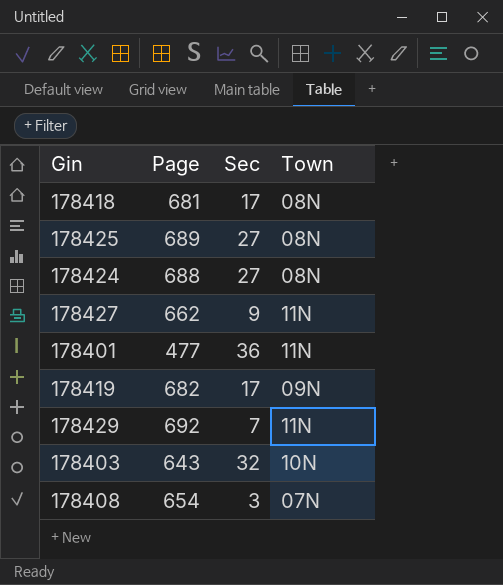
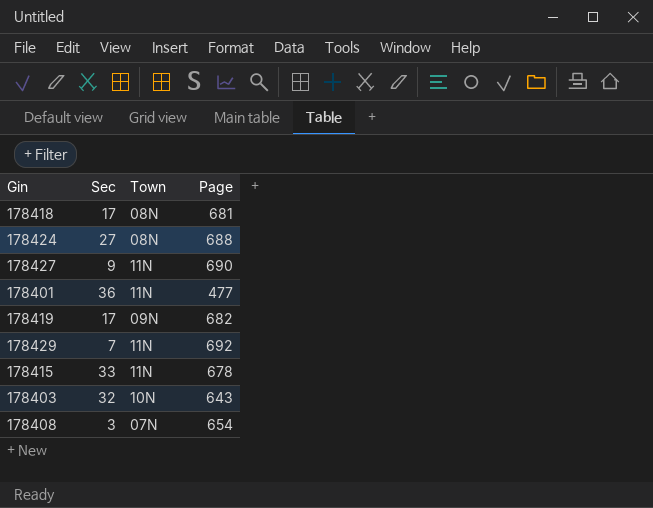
column Page | position: 2 -> 4
row 178425: 689 | 27 | 08N -> none
178427 | Page: 662 -> 690
row 178415: none -> 33 | 11N | 678

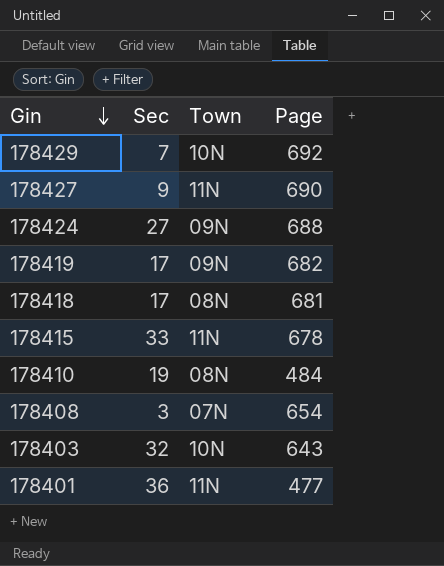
row order: none -> Gin descending
178429 | Town: 11N -> 10N
178424 | Town: 08N -> 09N
row 178410: none -> 19 | 08N | 484

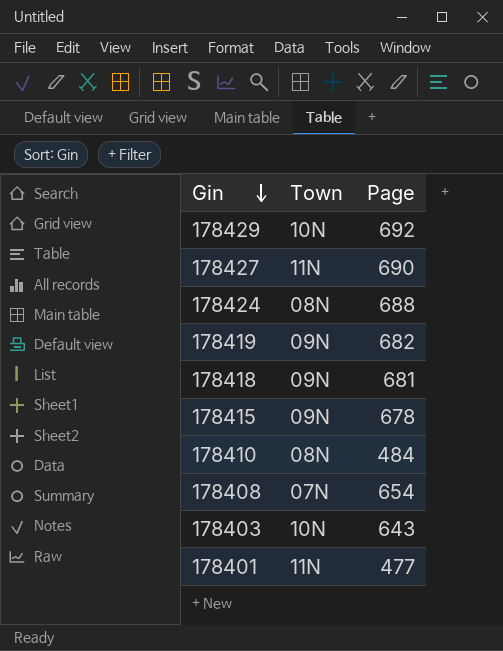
column Sec | position: 2 -> none
178424 | Town: 09N -> 08N
178418 | Town: 08N -> 09N
178415 | Town: 11N -> 09N

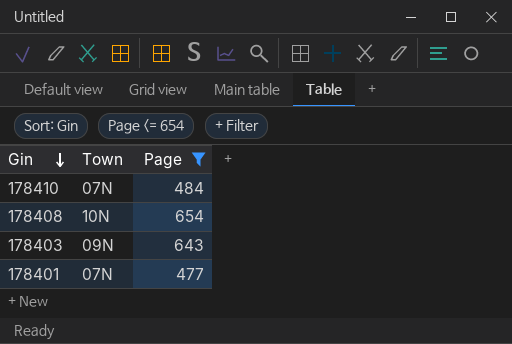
filter: none -> Page <= 654
178410 | Town: 08N -> 07N
178408 | Town: 07N -> 10N
178403 | Town: 10N -> 09N
178401 | Town: 11N -> 07N

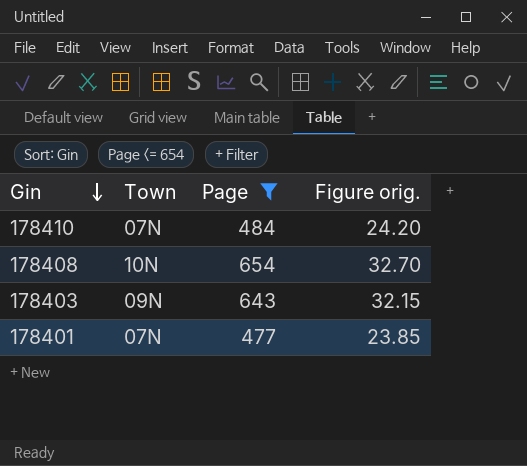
column Figure orig. | formula: none -> [Page] * 0.05

